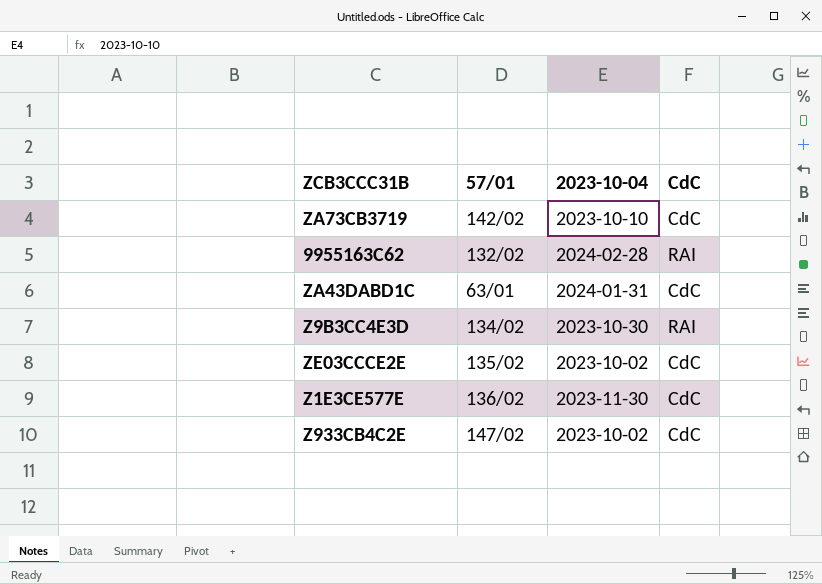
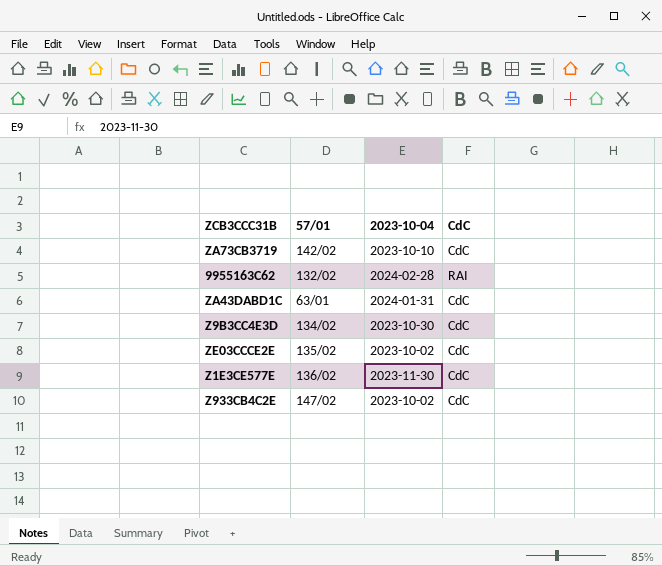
Z9B3CC4E3D | CdC: RAI -> CdC

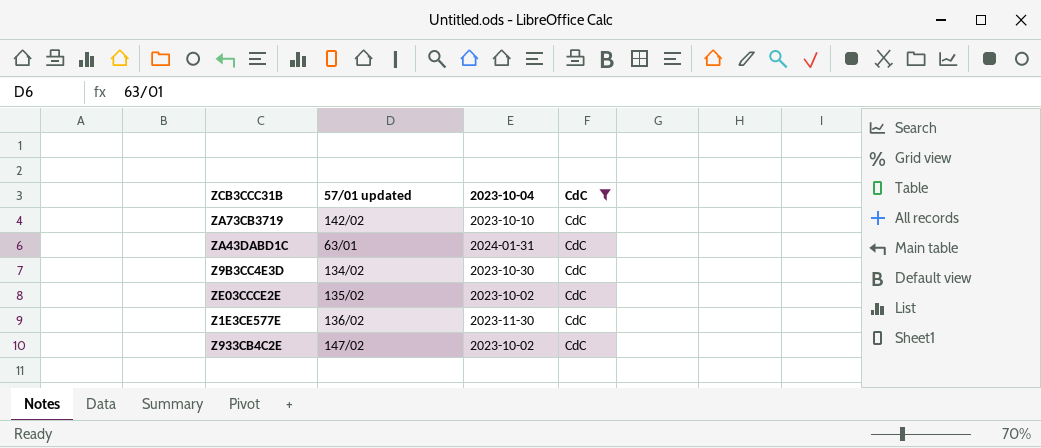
filter: none -> CdC = CdC
column name: 57/01 -> 57/01 updated

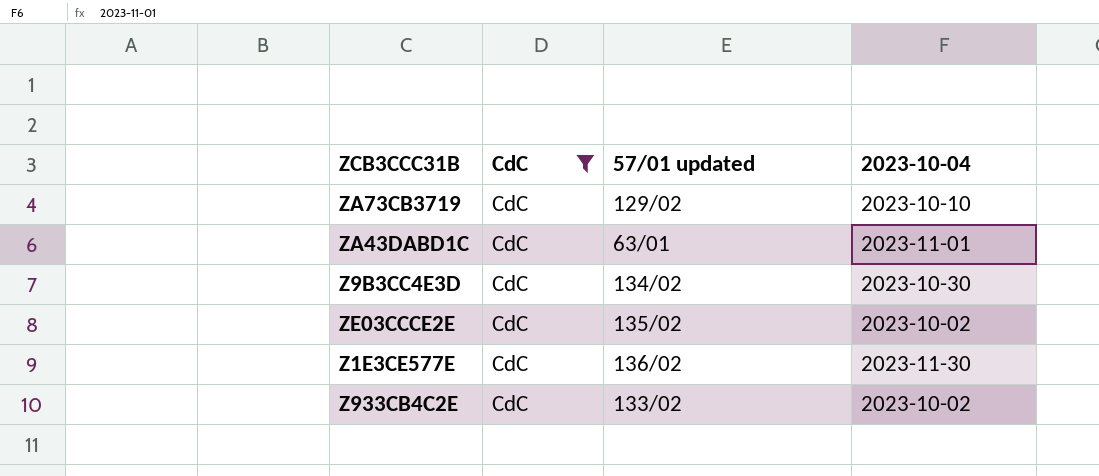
column CdC | position: 4 -> 2
ZA73CB3719 | 57/01 updated: 142/02 -> 129/02
ZA43DABD1C | 2023-10-04: 2024-01-31 -> 2023-11-01
Z933CB4C2E | 57/01 updated: 147/02 -> 133/02

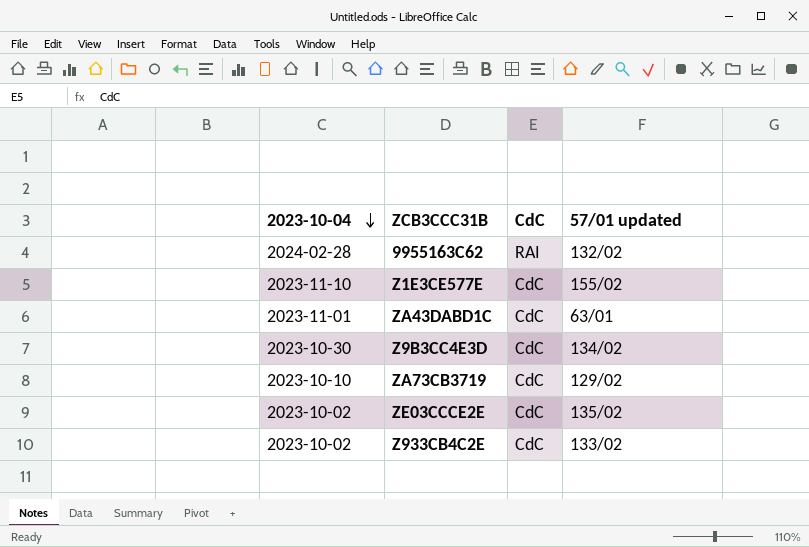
filter: CdC = CdC -> none
row order: none -> 2023-10-04 descending
column 2023-10-04 | position: 4 -> 1
Z1E3CE577E | 2023-10-04: 2023-11-30 -> 2023-11-10
Z1E3CE577E | 57/01 updated: 136/02 -> 155/02

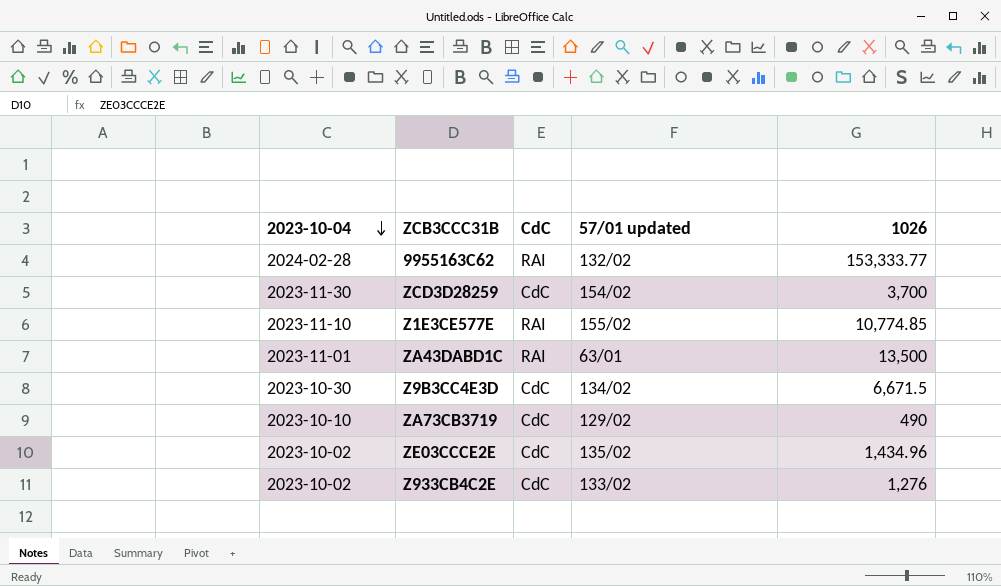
column 1026 | position: none -> 5
row ZCD3D28259: none -> 2023-11-30 | CdC | 154/02 | 3,700
Z1E3CE577E | CdC: CdC -> RAI
ZA43DABD1C | CdC: CdC -> RAI

